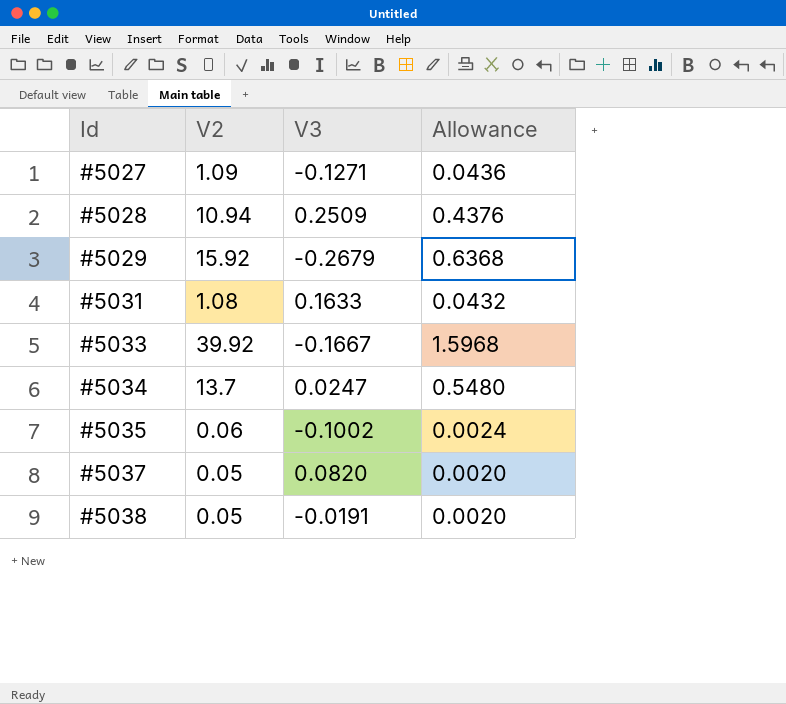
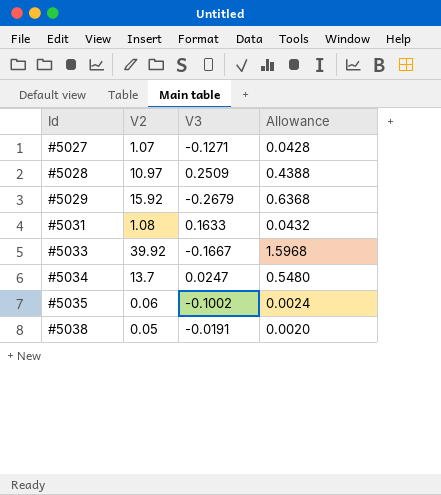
row #5037: 0.05 | 0.0820 | 0.0020 -> none
#5027 | V2: 1.09 -> 1.07
#5027 | Allowance: 0.0436 -> 0.0428
#5028 | V2: 10.94 -> 10.97
#5028 | Allowance: 0.4376 -> 0.4388

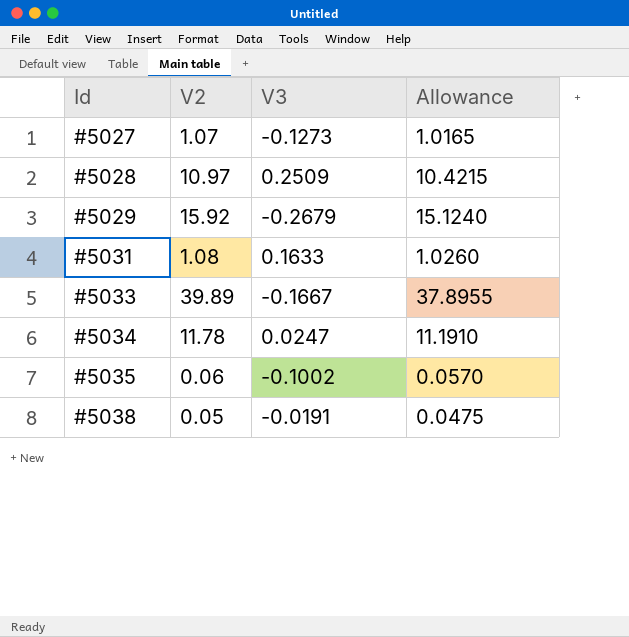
column Allowance | formula: [V2] * 0.04 -> [V2] * 0.95
#5027 | V3: -0.1271 -> -0.1273
#5033 | V2: 39.92 -> 39.89
#5034 | V2: 13.7 -> 11.78

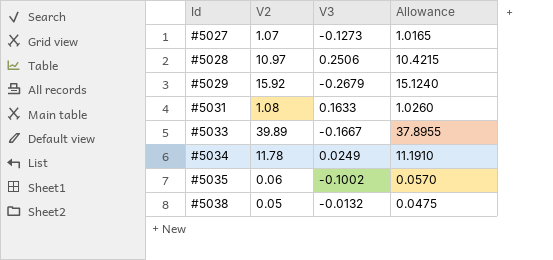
#5028 | V3: 0.2509 -> 0.2506
#5034 | V3: 0.0247 -> 0.0249
#5038 | V3: -0.0191 -> -0.0132

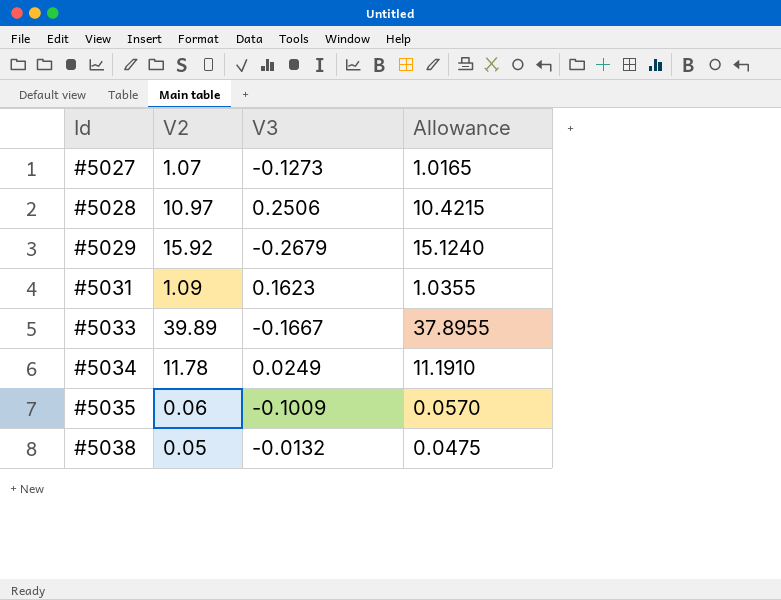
#5031 | V2: 1.08 -> 1.09
#5031 | V3: 0.1633 -> 0.1623
#5031 | Allowance: 1.0260 -> 1.0355
#5035 | V3: -0.1002 -> -0.1009

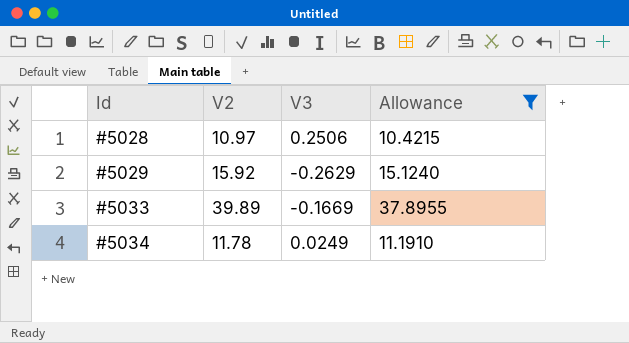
filter: none -> Allowance >= 10.4215
#5029 | V3: -0.2679 -> -0.2629
#5033 | V3: -0.1667 -> -0.1669

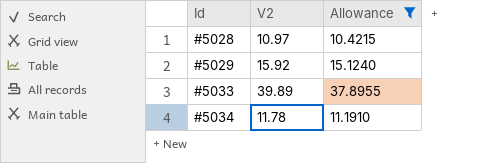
column V3 | position: 3 -> none

